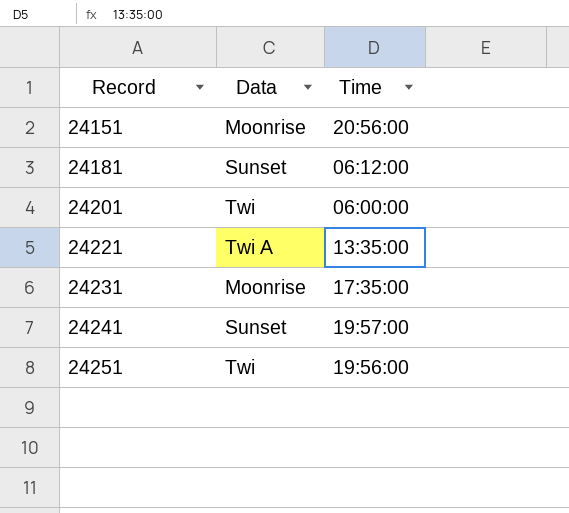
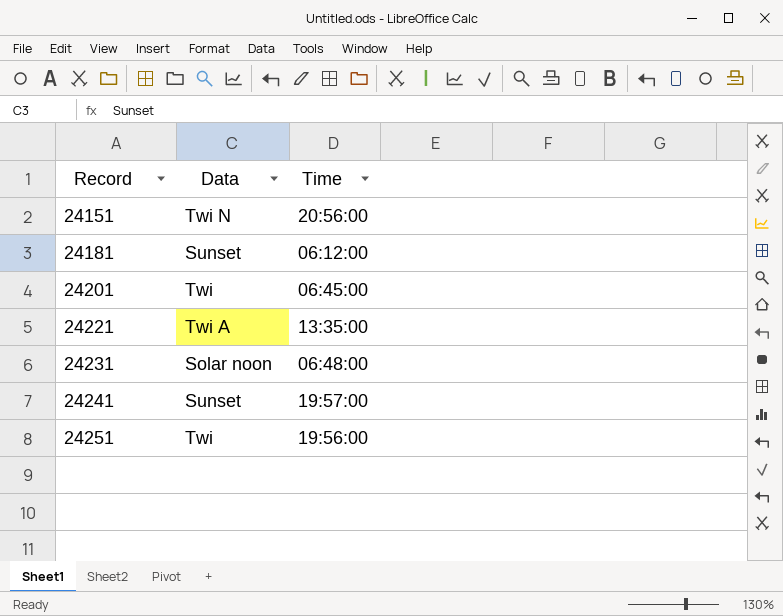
24151 | Data: Moonrise -> Twi N
24201 | Time: 06:00:00 -> 06:45:00
24231 | Data: Moonrise -> Solar noon
24231 | Time: 17:35:00 -> 06:48:00

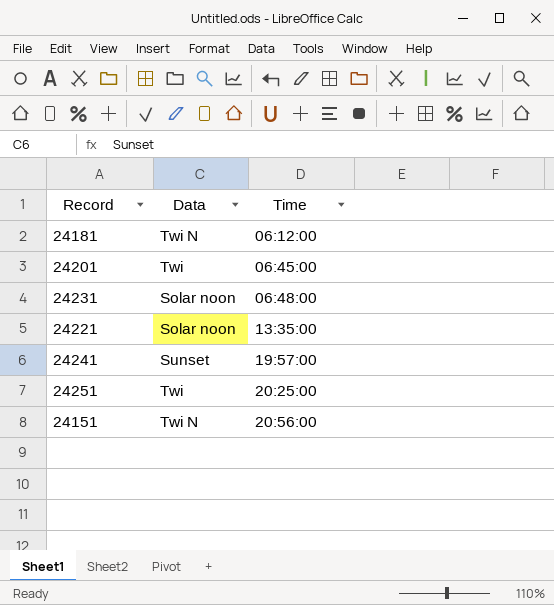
row order: Record ascending -> Time ascending
24181 | Data: Sunset -> Twi N
24221 | Data: Twi A -> Solar noon
24251 | Time: 19:56:00 -> 20:25:00

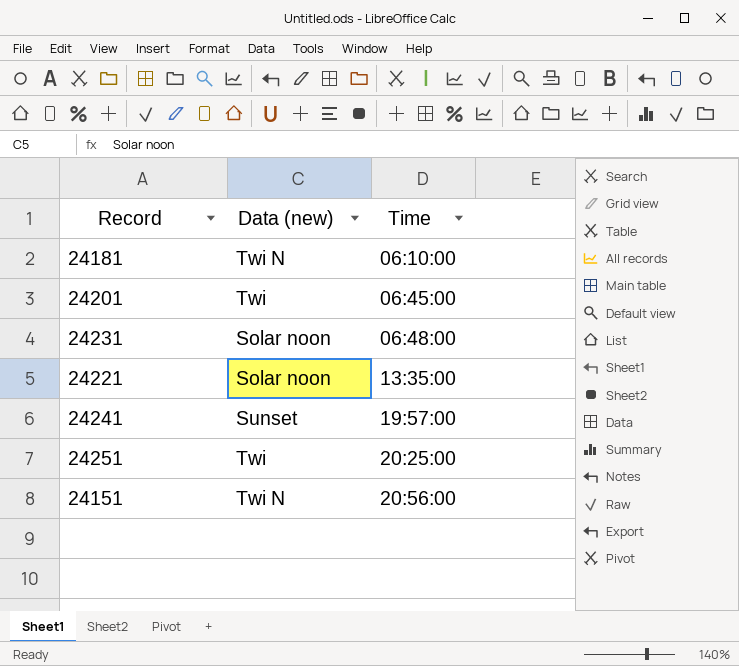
column name: Data -> Data (new)
24181 | Time: 06:12:00 -> 06:10:00

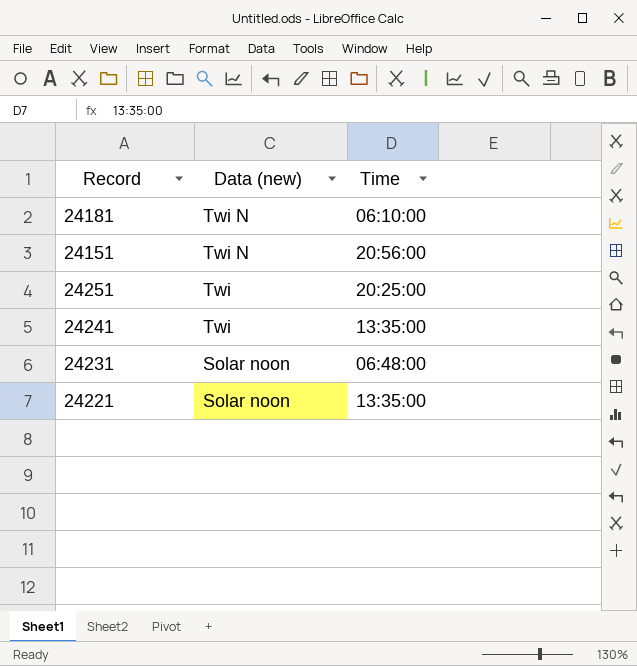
row order: Time ascending -> Data (new) descending
row 24201: Twi | 06:45:00 -> none
24241 | Data (new): Sunset -> Twi
24241 | Time: 19:57:00 -> 13:35:00

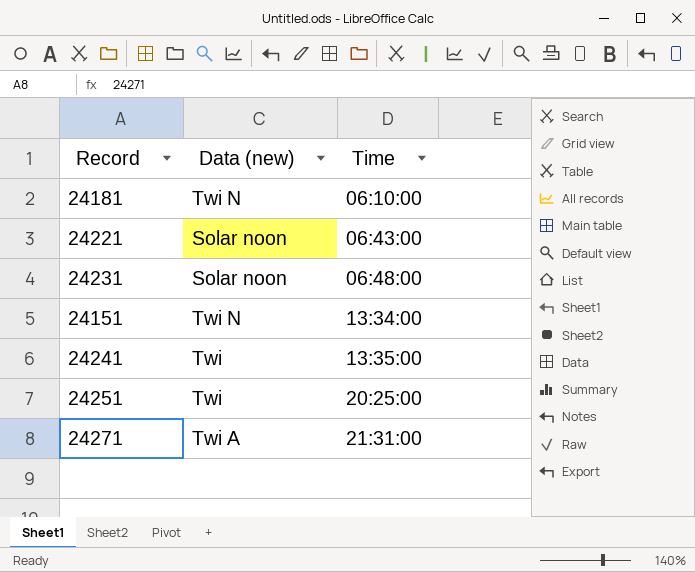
row order: Data (new) descending -> Time ascending
24221 | Time: 13:35:00 -> 06:43:00
24151 | Time: 20:56:00 -> 13:34:00
row 24271: none -> Twi A | 21:31:00

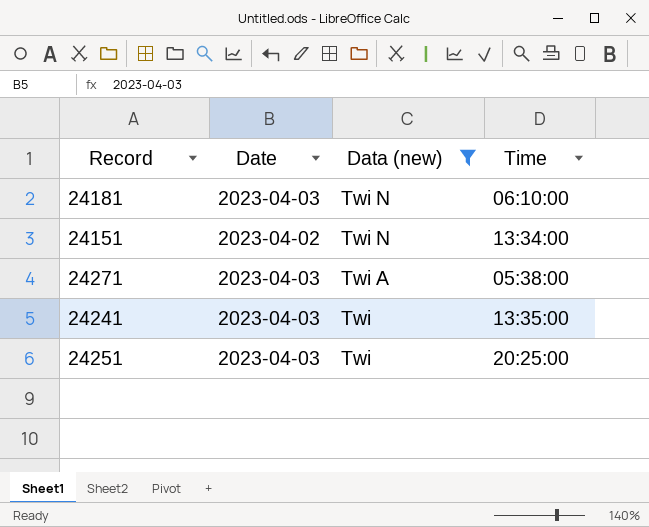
filter: none -> Data (new) != Solar noon
row order: Time ascending -> Data (new) descending
column Date | position: none -> 2
24271 | Time: 21:31:00 -> 05:38:00

